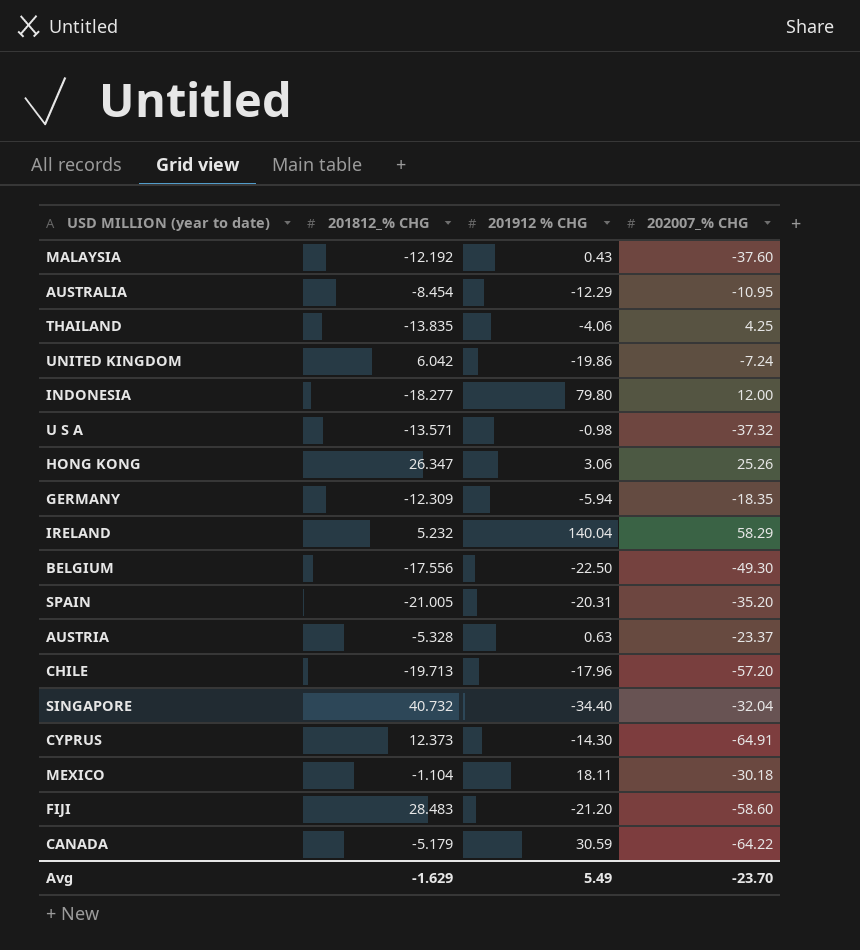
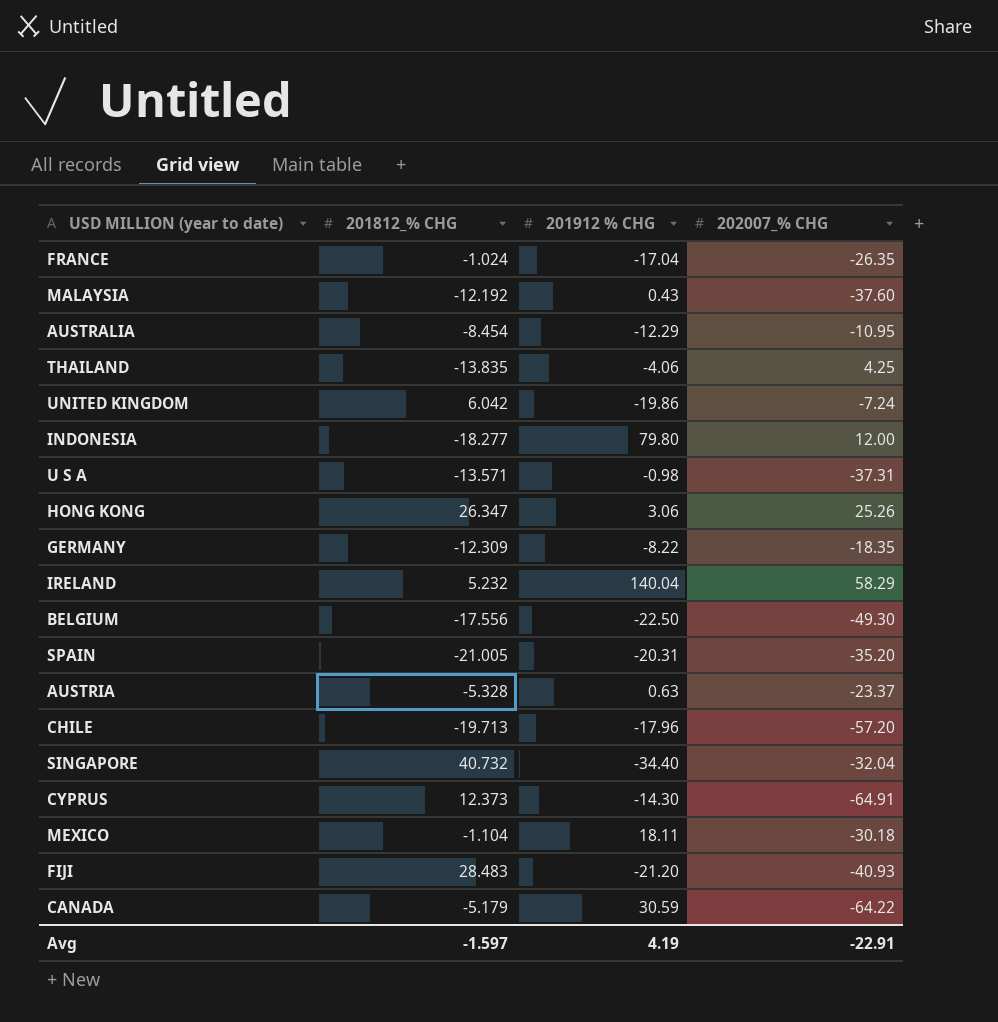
row FRANCE: none -> -1.024 | -17.04 | -26.35
U S A | 202007_% CHG: -37.32 -> -37.31
GERMANY | 201912 % CHG: -5.94 -> -8.22
FIJI | 202007_% CHG: -58.60 -> -40.93
Avg | 201812_% CHG: -1.629 -> -1.597
Avg | 201912 % CHG: 5.49 -> 4.19
Avg | 202007_% CHG: -23.70 -> -22.91

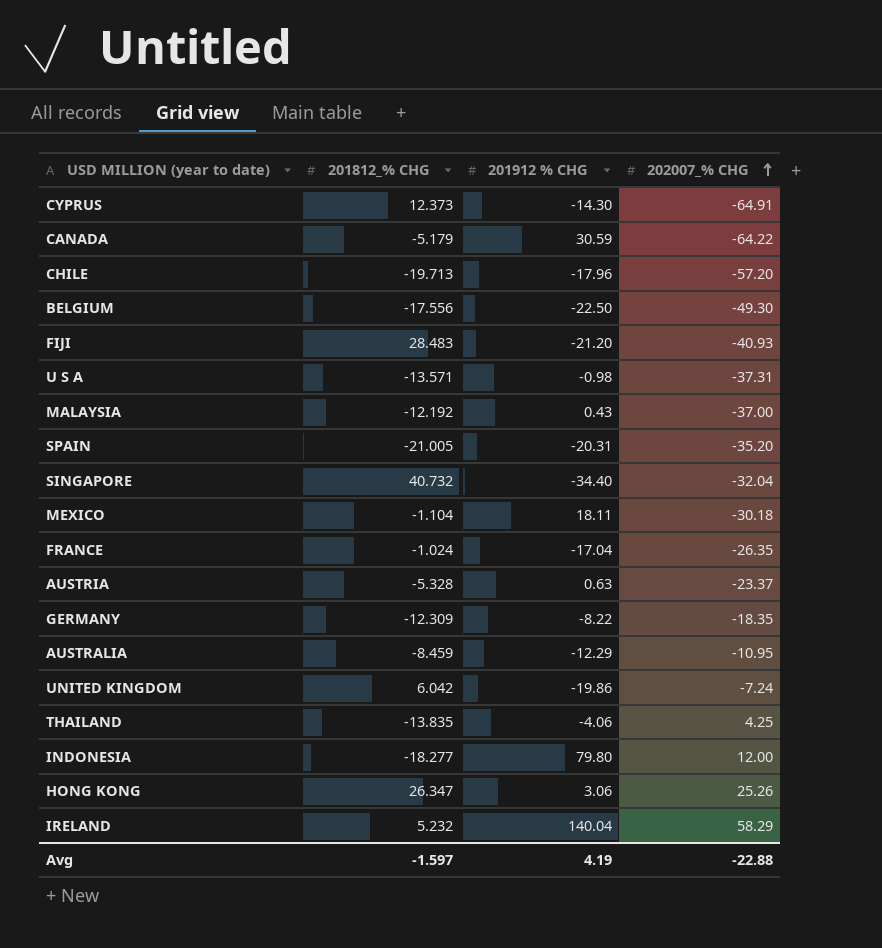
row order: none -> 202007_% CHG ascending
MALAYSIA | 202007_% CHG: -37.60 -> -37.00
AUSTRALIA | 201812_% CHG: -8.454 -> -8.459
Avg | 202007_% CHG: -22.91 -> -22.88

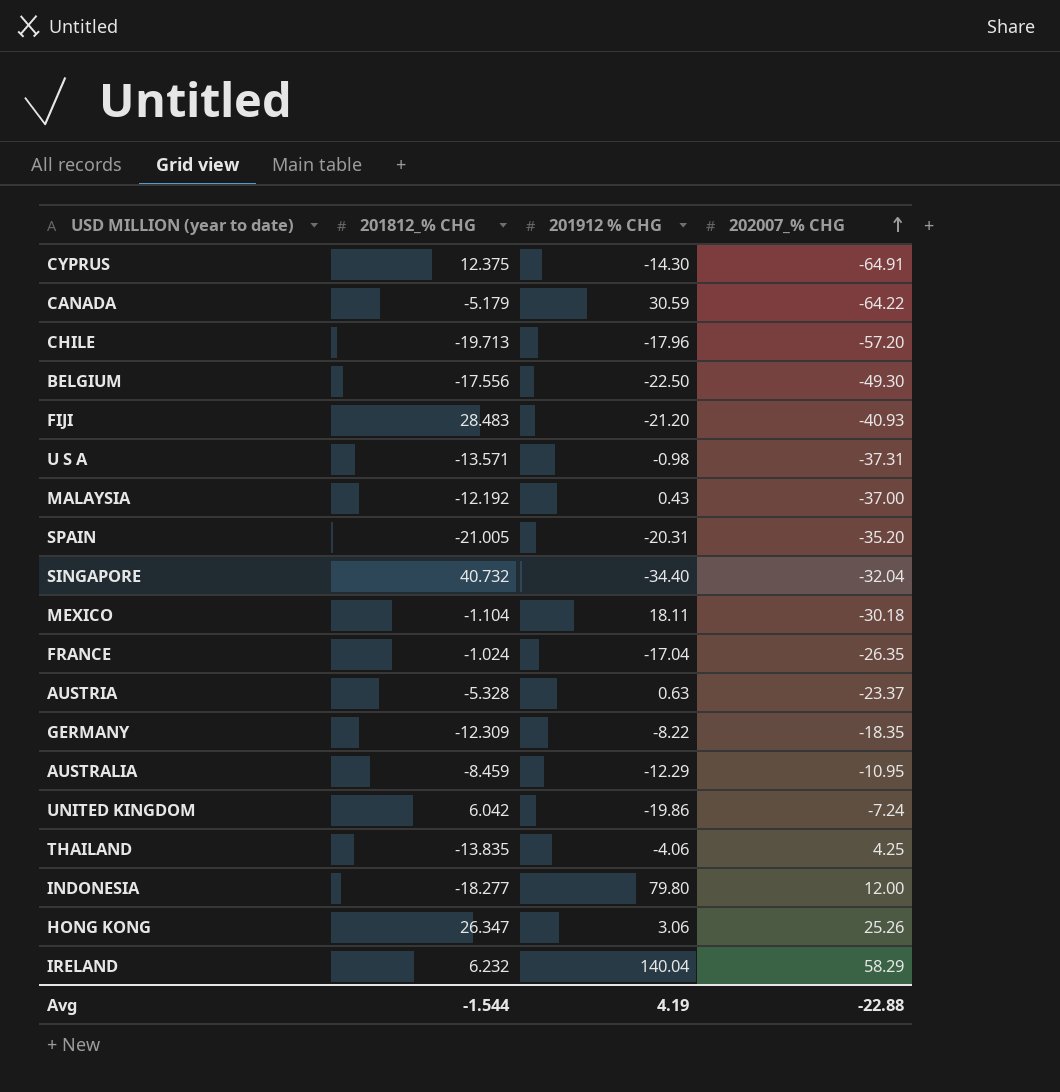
CYPRUS | 201812_% CHG: 12.373 -> 12.375
IRELAND | 201812_% CHG: 5.232 -> 6.232
Avg | 201812_% CHG: -1.597 -> -1.544

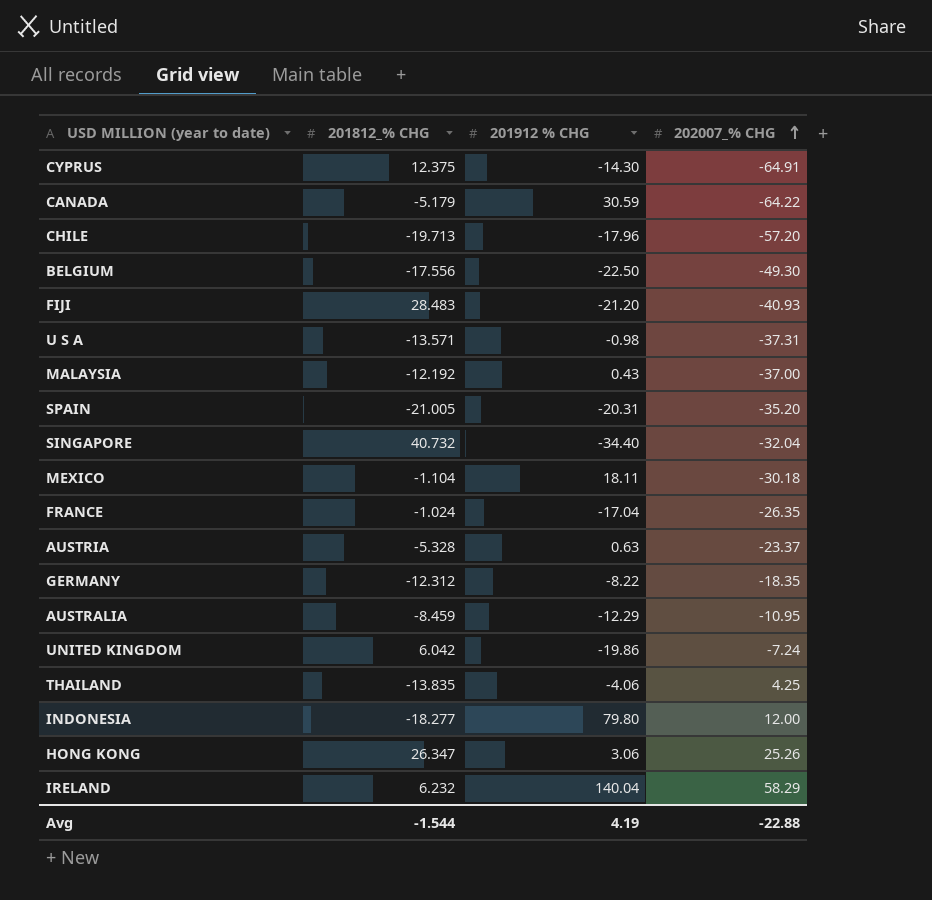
GERMANY | 201812_% CHG: -12.309 -> -12.312

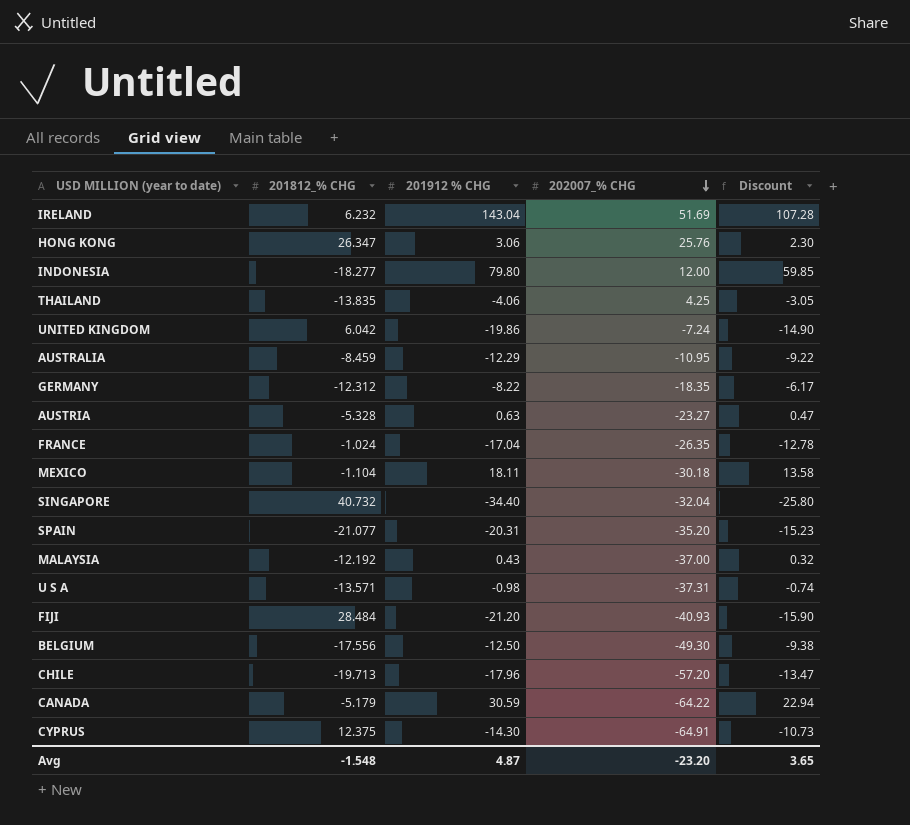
row order: 202007_% CHG ascending -> 202007_% CHG descending
column Discount | formula: none -> [201912 % CHG] * 0.75
IRELAND | 201912 % CHG: 140.04 -> 143.04
IRELAND | 202007_% CHG: 58.29 -> 51.69
HONG KONG | 202007_% CHG: 25.26 -> 25.76
AUSTRIA | 202007_% CHG: -23.37 -> -23.27
SPAIN | 201812_% CHG: -21.005 -> -21.077
FIJI | 201812_% CHG: 28.483 -> 28.484
BELGIUM | 201912 % CHG: -22.50 -> -12.50
Avg | 201812_% CHG: -1.544 -> -1.548
Avg | 201912 % CHG: 4.19 -> 4.87
Avg | 202007_% CHG: -22.88 -> -23.20

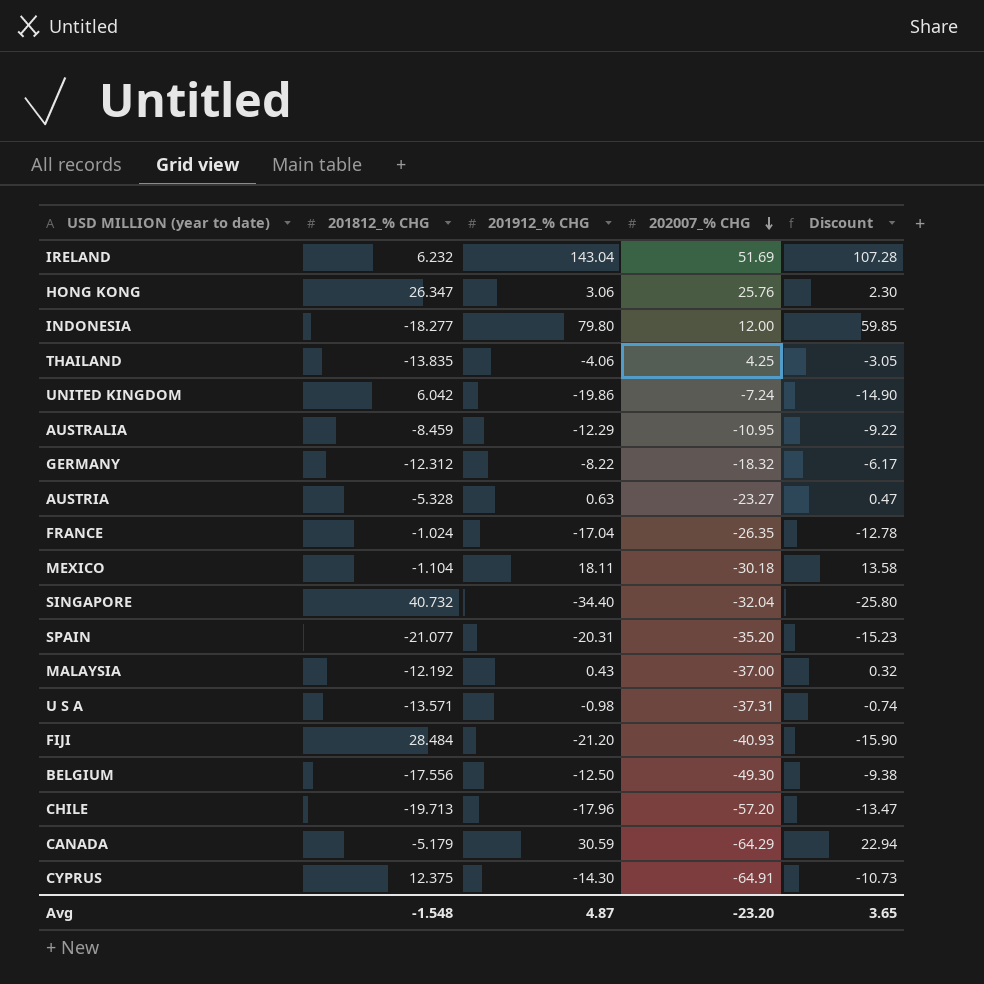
column name: 201912 % CHG -> 201912_% CHG
GERMANY | 202007_% CHG: -18.35 -> -18.32
CANADA | 202007_% CHG: -64.22 -> -64.29

